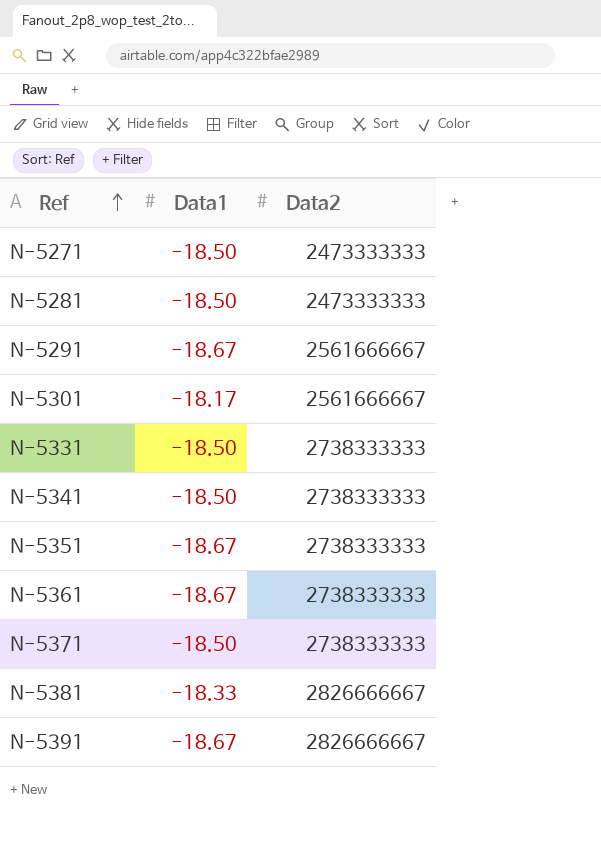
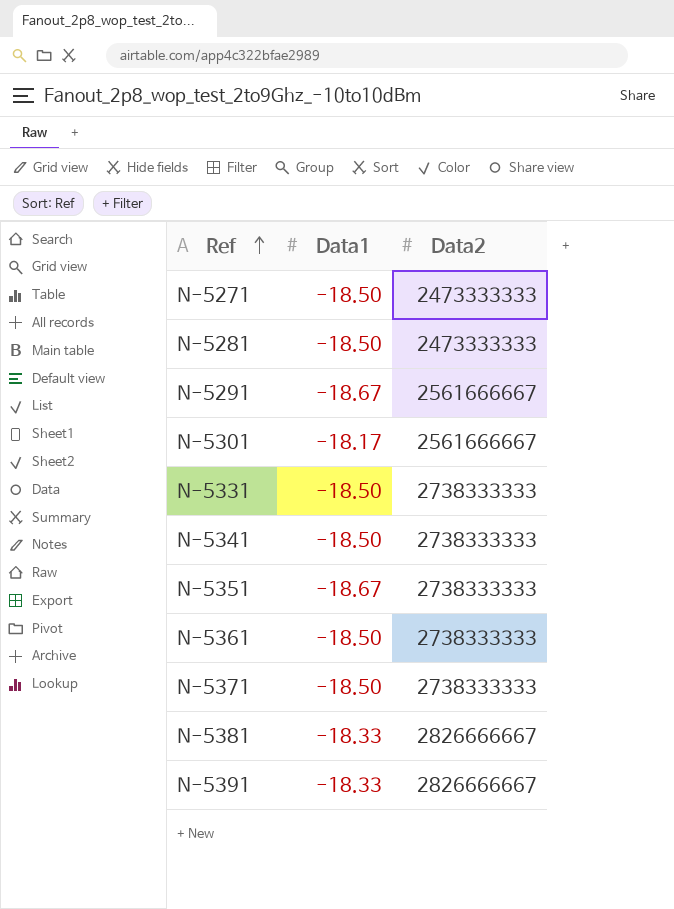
N-5361 | Data1: -18.67 -> -18.50
N-5391 | Data1: -18.67 -> -18.33

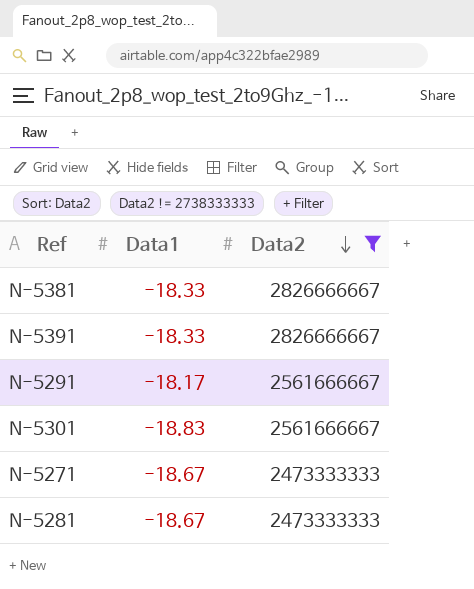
filter: none -> Data2 != 2738333333
row order: Ref ascending -> Data2 descending
N-5291 | Data1: -18.67 -> -18.17
N-5301 | Data1: -18.17 -> -18.83
N-5271 | Data1: -18.50 -> -18.67
N-5281 | Data1: -18.50 -> -18.67

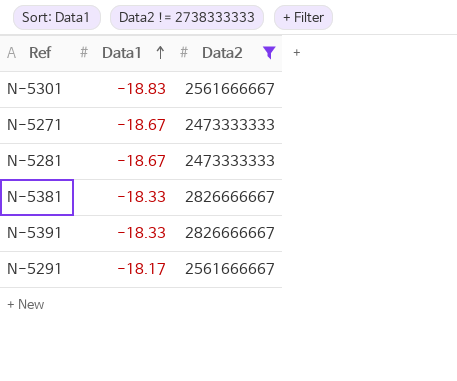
row order: Data2 descending -> Data1 ascending

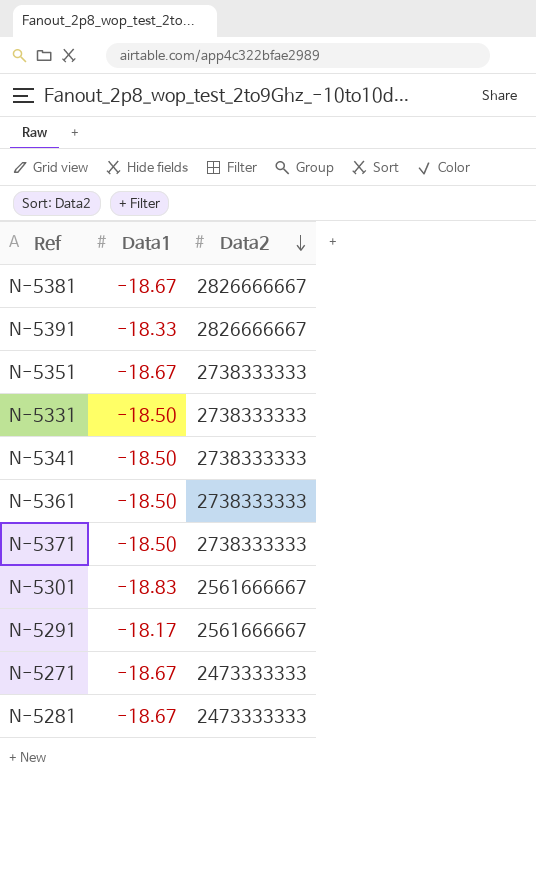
filter: Data2 != 2738333333 -> none
row order: Data1 ascending -> Data2 descending
N-5381 | Data1: -18.33 -> -18.67

